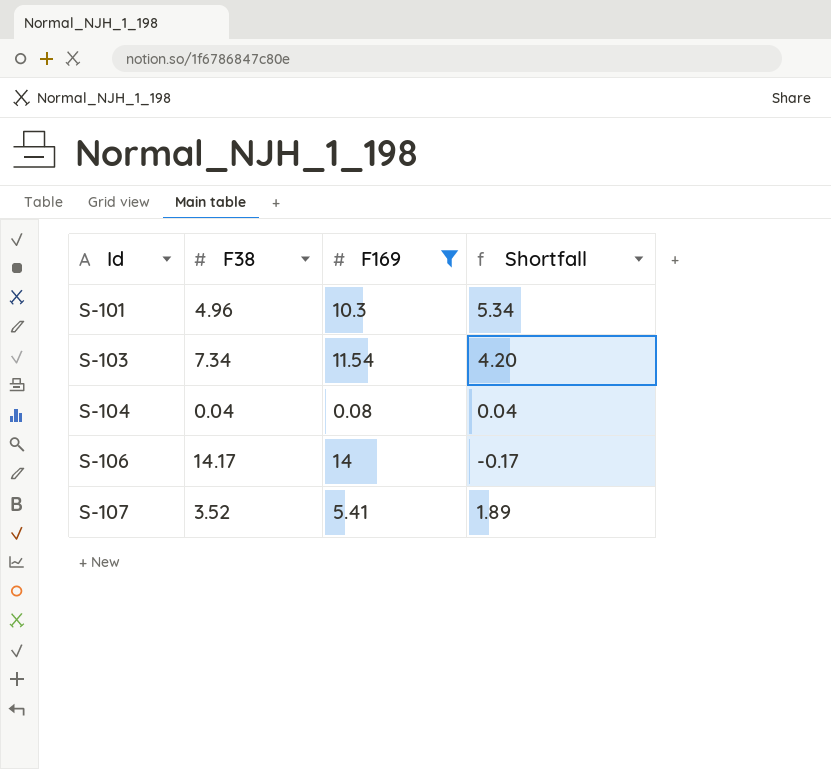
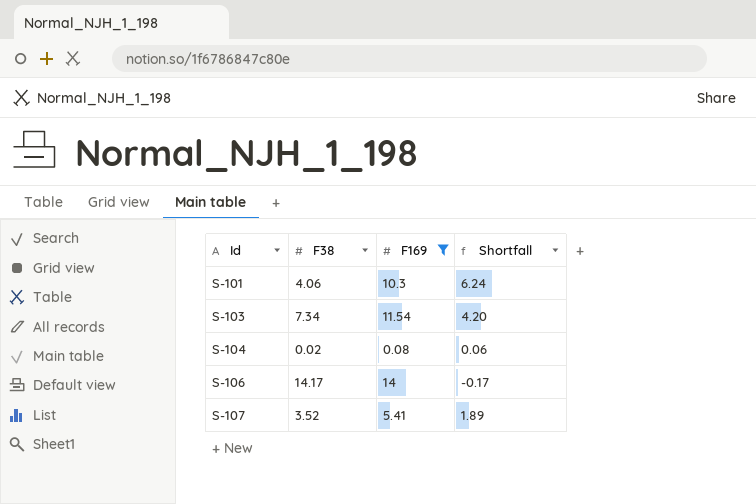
S-101 | F38: 4.96 -> 4.06
S-101 | Shortfall: 5.34 -> 6.24
S-104 | F38: 0.04 -> 0.02
S-104 | Shortfall: 0.04 -> 0.06

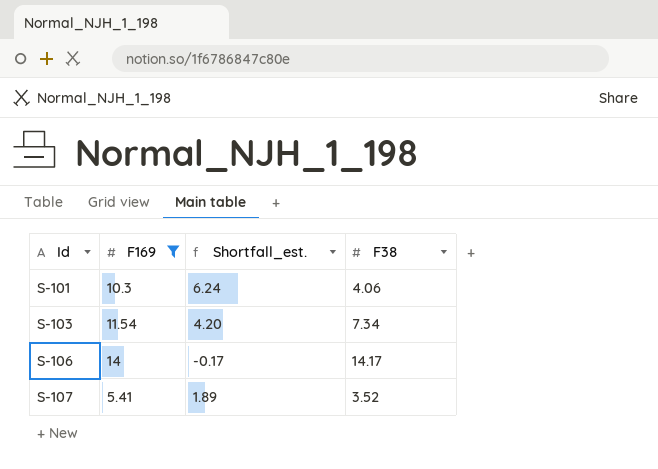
column name: Shortfall -> Shortfall_est.
column F38 | position: 2 -> 4
row S-104: 0.02 | 0.08 | 0.06 -> none

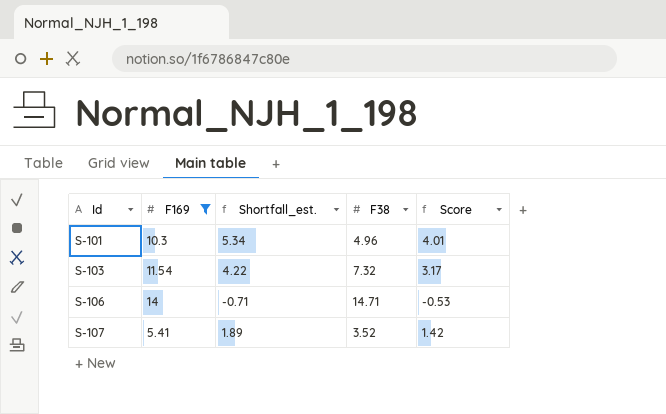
column Score | formula: none -> [Shortfall_est.] * 0.75
S-101 | Shortfall_est.: 6.24 -> 5.34
S-101 | F38: 4.06 -> 4.96
S-103 | Shortfall_est.: 4.20 -> 4.22
S-103 | F38: 7.34 -> 7.32
S-106 | Shortfall_est.: -0.17 -> -0.71
S-106 | F38: 14.17 -> 14.71

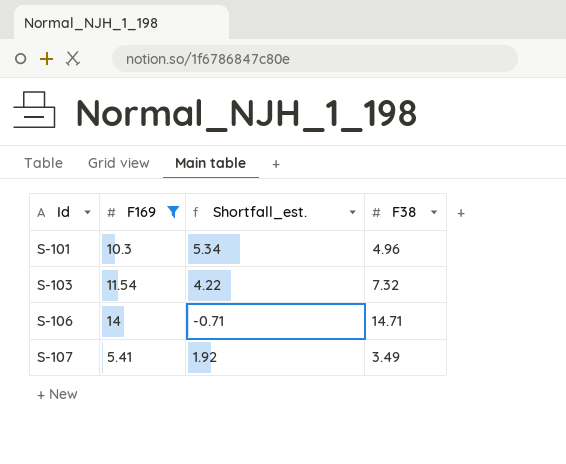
column Score | formula: [Shortfall_est.] * 0.75 -> none
S-107 | Shortfall_est.: 1.89 -> 1.92
S-107 | F38: 3.52 -> 3.49

